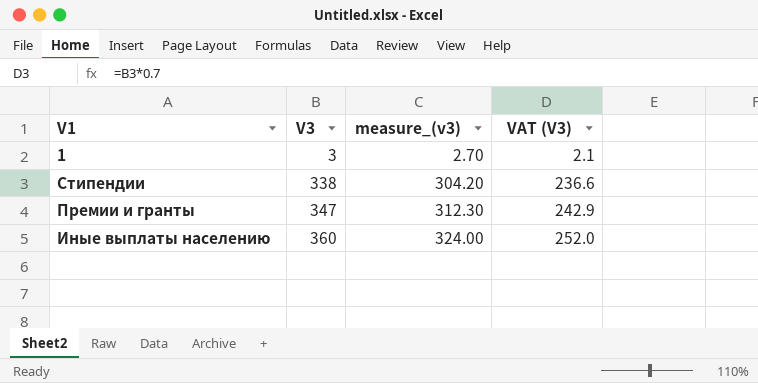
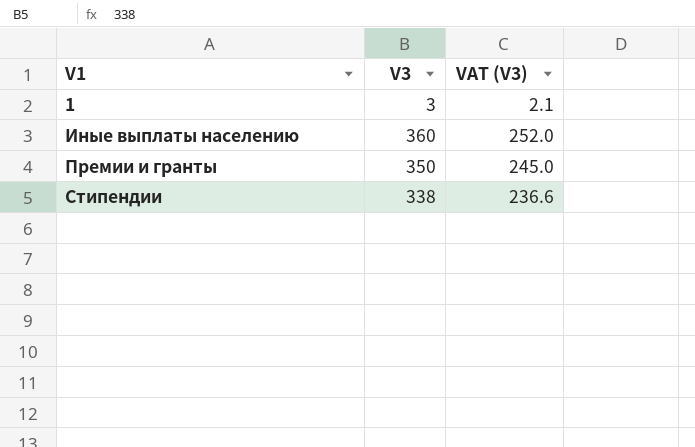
row order: V3 ascending -> V1 ascending
column measure_(v3) | formula: [V3] * 0.9 -> none
Премии и гранты | V3: 347 -> 350
Премии и гранты | VAT (V3): 242.9 -> 245.0

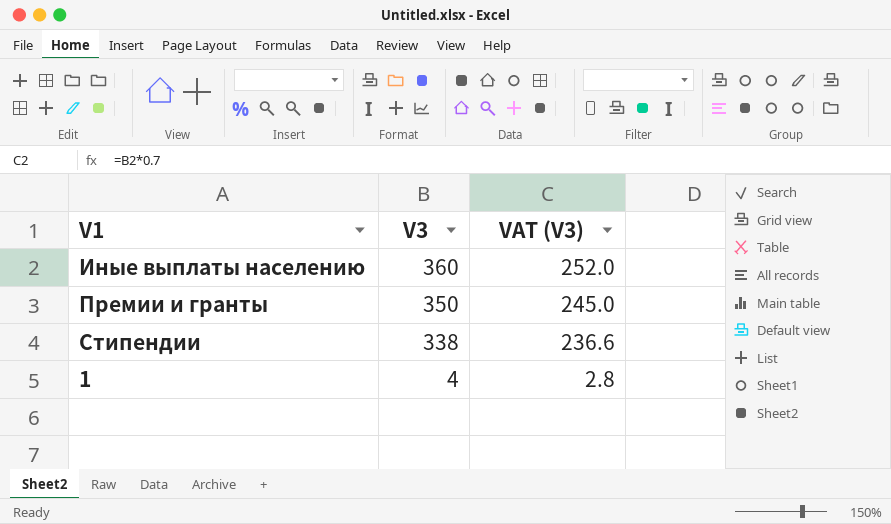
row order: V1 ascending -> V3 descending
1 | V3: 3 -> 4
1 | VAT (V3): 2.1 -> 2.8

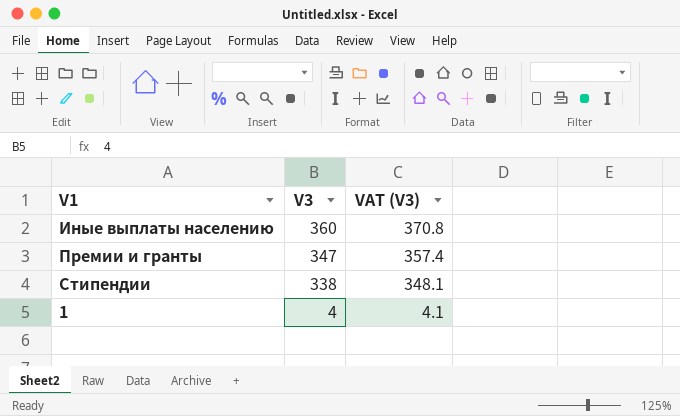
column VAT (V3) | formula: [V3] * 0.7 -> [V3] * 1.03
Премии и гранты | V3: 350 -> 347

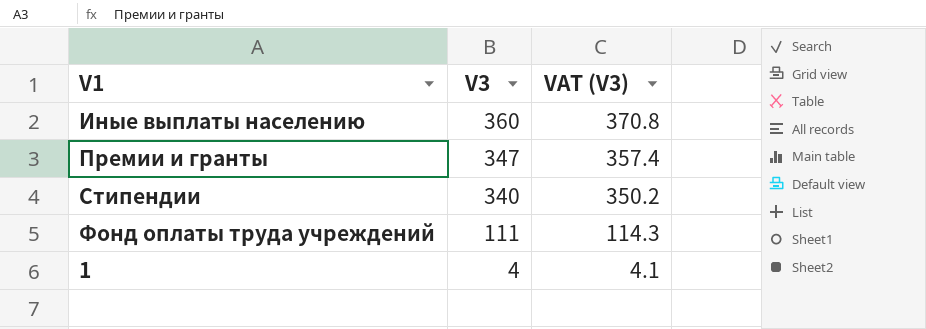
Стипендии | V3: 338 -> 340
Стипендии | VAT (V3): 348.1 -> 350.2
row Фонд оплаты труда учреждений: none -> 111 | 114.3

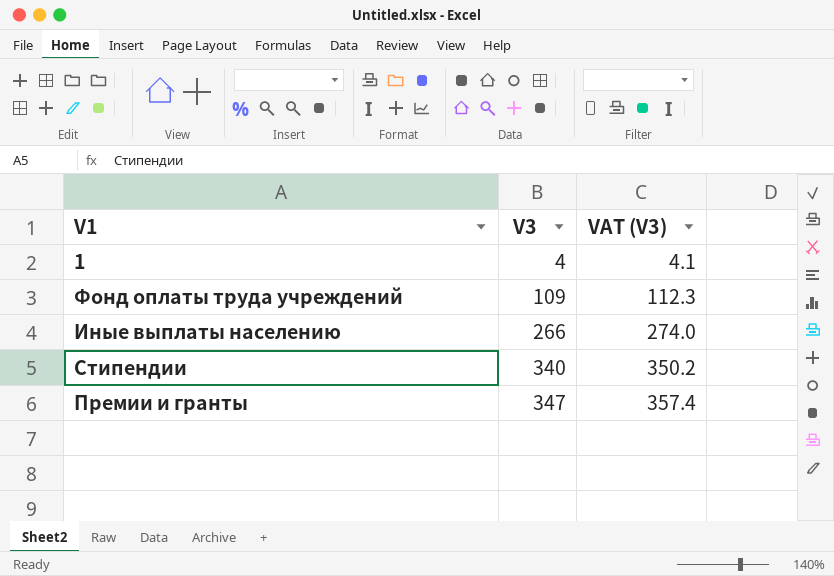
row order: V3 descending -> V3 ascending
Фонд оплаты труда учреждений | V3: 111 -> 109
Фонд оплаты труда учреждений | VAT (V3): 114.3 -> 112.3
Иные выплаты населению | V3: 360 -> 266
Иные выплаты населению | VAT (V3): 370.8 -> 274.0

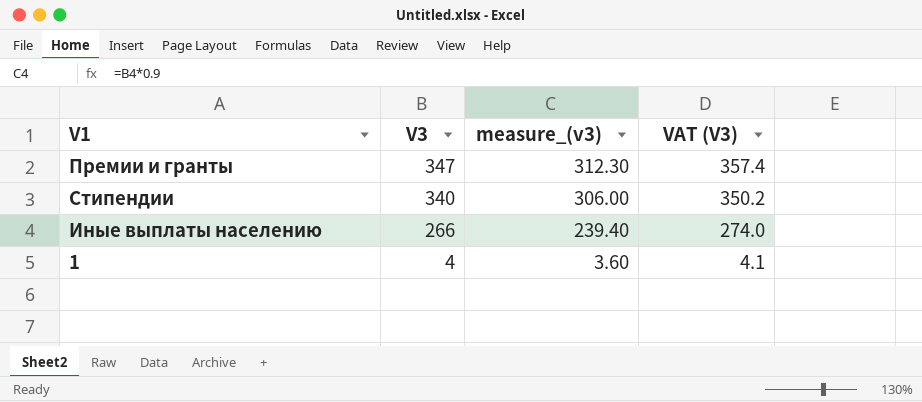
row order: V3 ascending -> V3 descending
column measure_(v3) | formula: none -> [V3] * 0.9
row Фонд оплаты труда учреждений: 109 | 112.3 -> none

